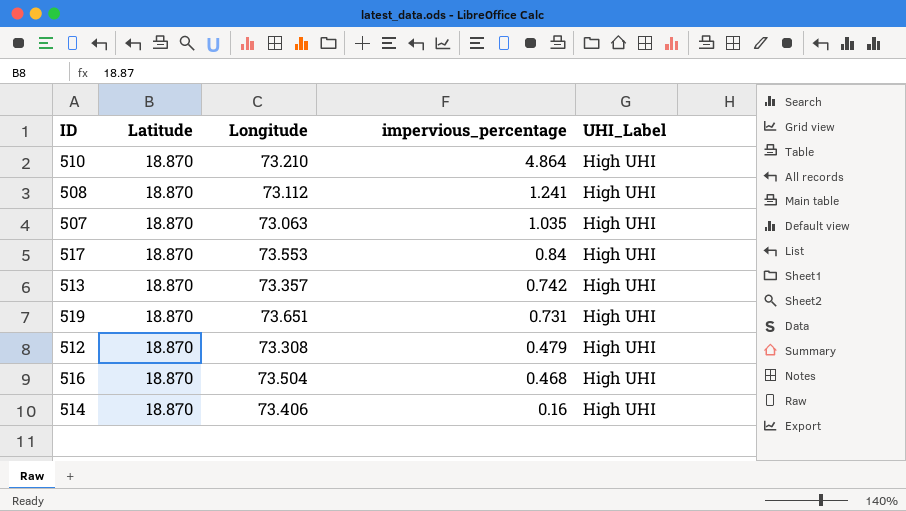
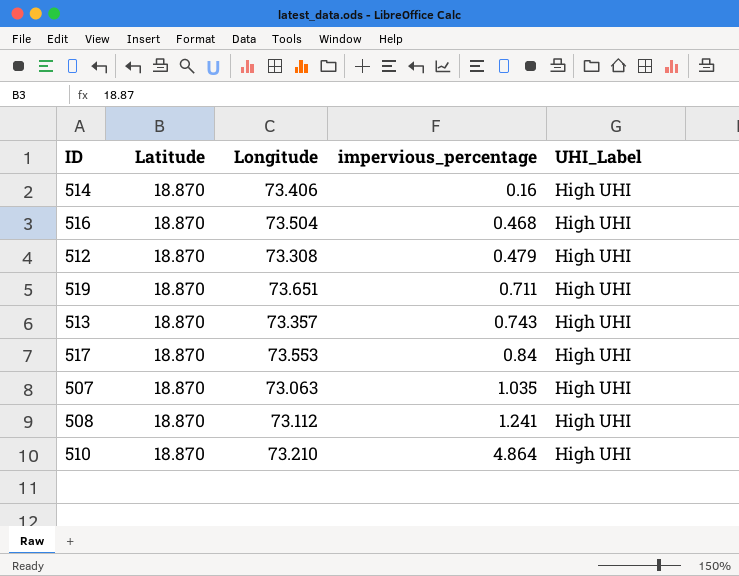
row order: impervious_percentage descending -> impervious_percentage ascending
519 | impervious_percentage: 0.731 -> 0.711
513 | impervious_percentage: 0.742 -> 0.743

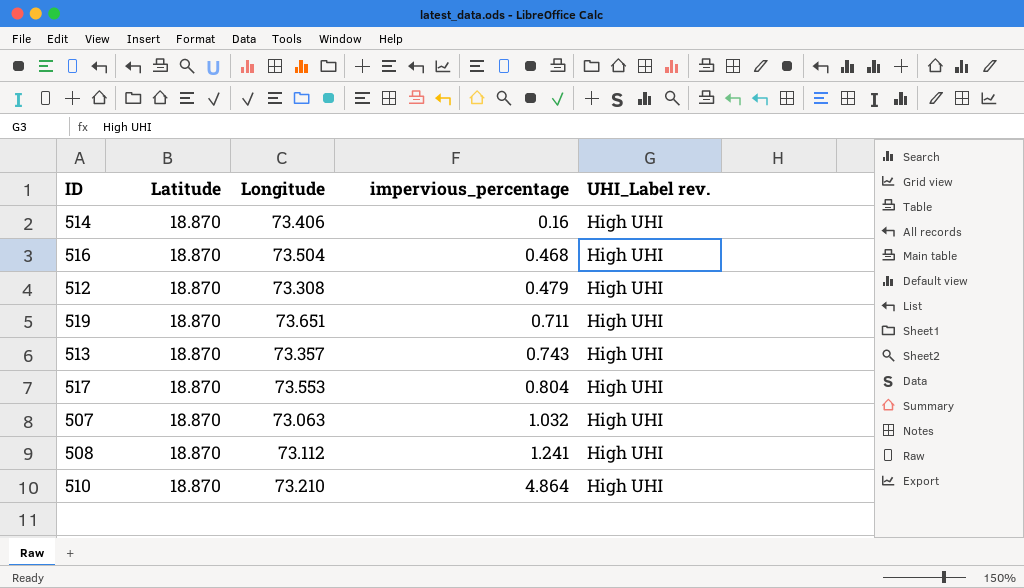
column name: UHI_Label -> UHI_Label rev.
517 | impervious_percentage: 0.84 -> 0.804
507 | impervious_percentage: 1.035 -> 1.032

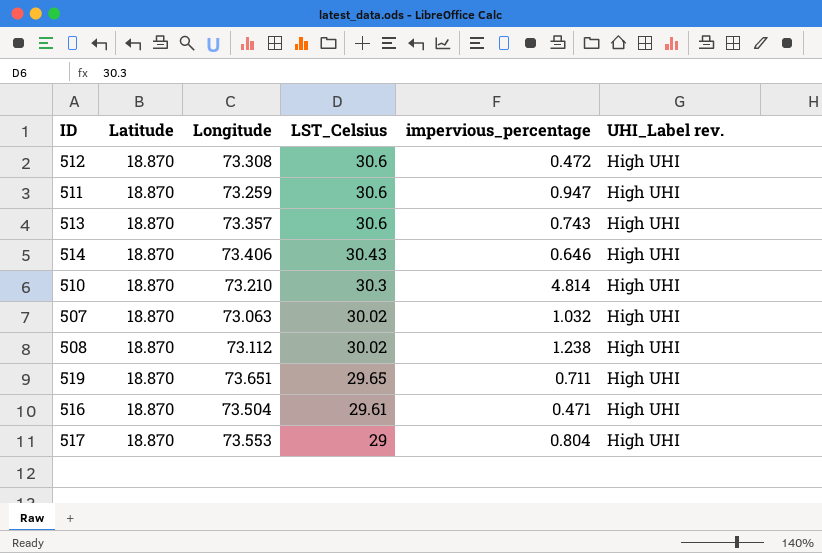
row order: impervious_percentage ascending -> LST_Celsius descending
column LST_Celsius | position: none -> 4
512 | impervious_percentage: 0.479 -> 0.472
row 511: none -> 18.870 | 73.259 | 30.6 | 0.947 | High UHI
514 | impervious_percentage: 0.16 -> 0.646
510 | impervious_percentage: 4.864 -> 4.814
508 | impervious_percentage: 1.241 -> 1.238
516 | impervious_percentage: 0.468 -> 0.471

